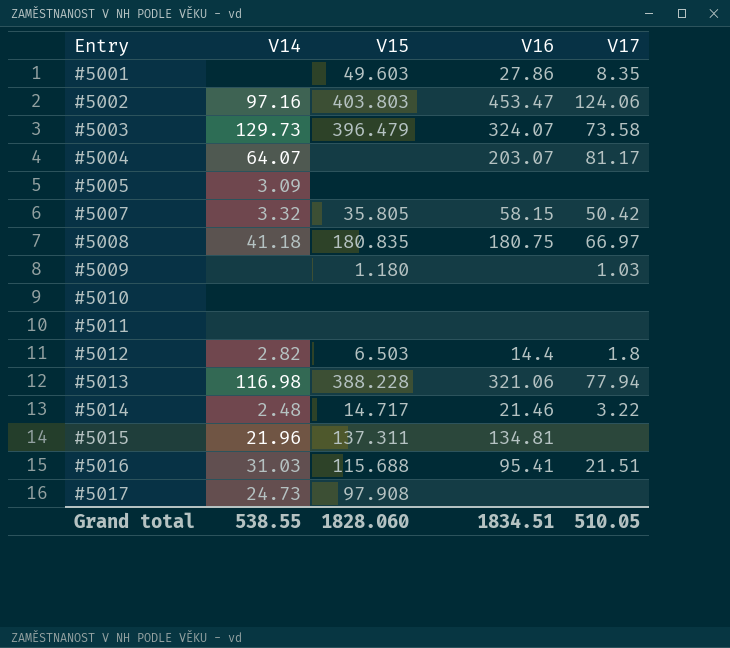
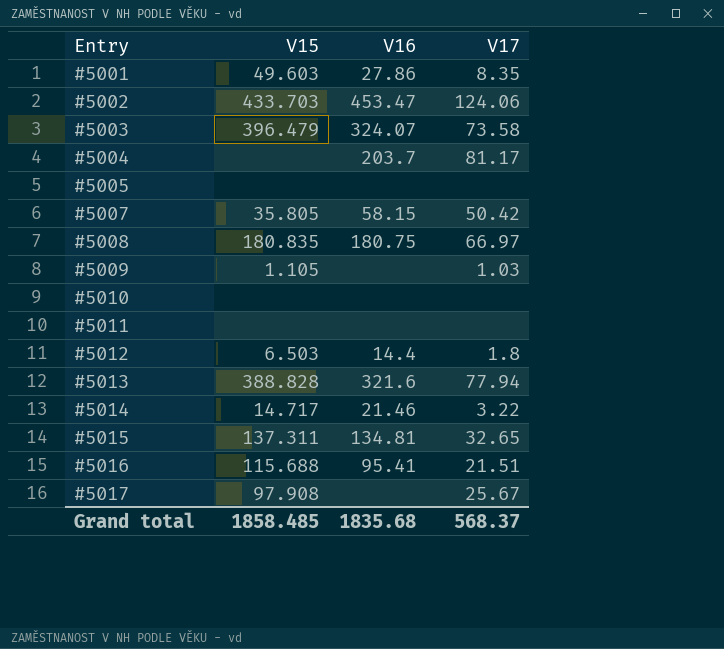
column V14 | position: 2 -> none
#5002 | V15: 403.803 -> 433.703
#5004 | V16: 203.07 -> 203.7
#5009 | V15: 1.180 -> 1.105
#5013 | V15: 388.228 -> 388.828
#5013 | V16: 321.06 -> 321.6
#5015 | V17: none -> 32.65
#5017 | V17: none -> 25.67
Grand total | V15: 1828.060 -> 1858.485
Grand total | V16: 1834.51 -> 1835.68
Grand total | V17: 510.05 -> 568.37

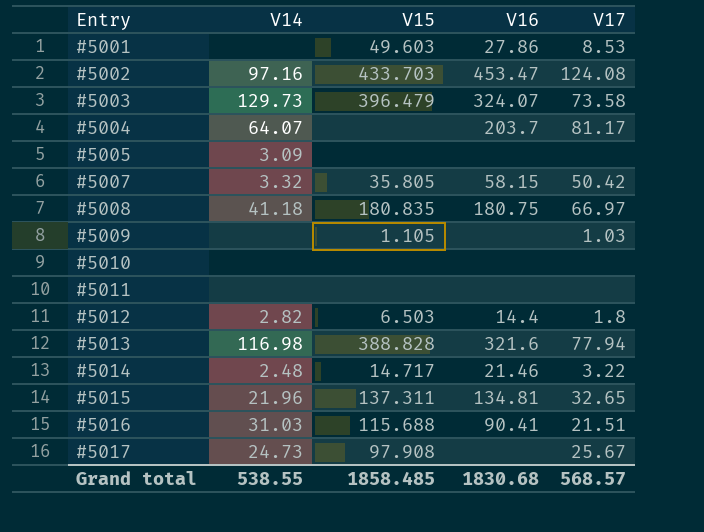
column V14 | position: none -> 2
#5001 | V17: 8.35 -> 8.53
#5002 | V17: 124.06 -> 124.08
#5016 | V16: 95.41 -> 90.41
Grand total | V16: 1835.68 -> 1830.68
Grand total | V17: 568.37 -> 568.57

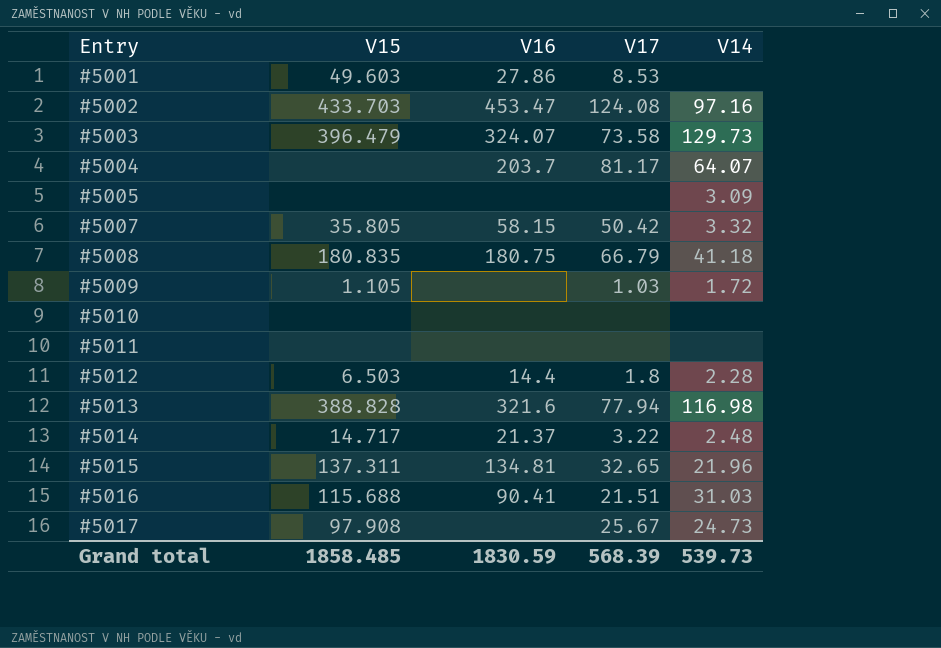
column V14 | position: 2 -> 5
#5008 | V17: 66.97 -> 66.79
#5009 | V14: none -> 1.72
#5012 | V14: 2.82 -> 2.28
#5014 | V16: 21.46 -> 21.37
Grand total | V16: 1830.68 -> 1830.59
Grand total | V17: 568.57 -> 568.39
Grand total | V14: 538.55 -> 539.73

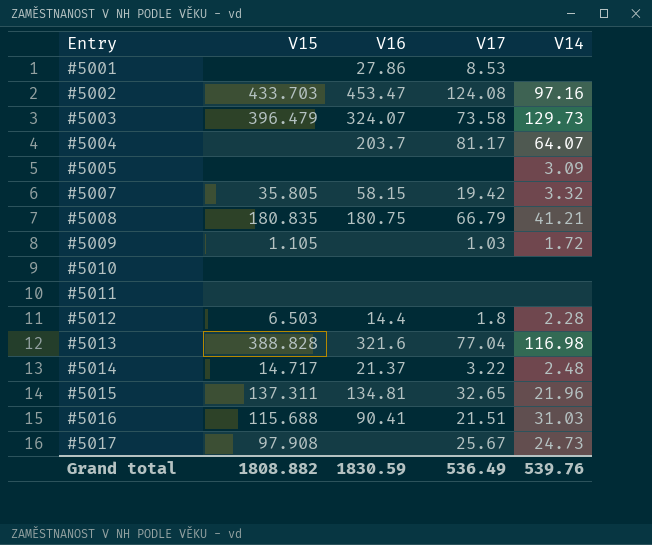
#5001 | V15: 49.603 -> none
#5007 | V17: 50.42 -> 19.42
#5008 | V14: 41.18 -> 41.21
#5013 | V17: 77.94 -> 77.04
Grand total | V15: 1858.485 -> 1808.882
Grand total | V17: 568.39 -> 536.49
Grand total | V14: 539.73 -> 539.76

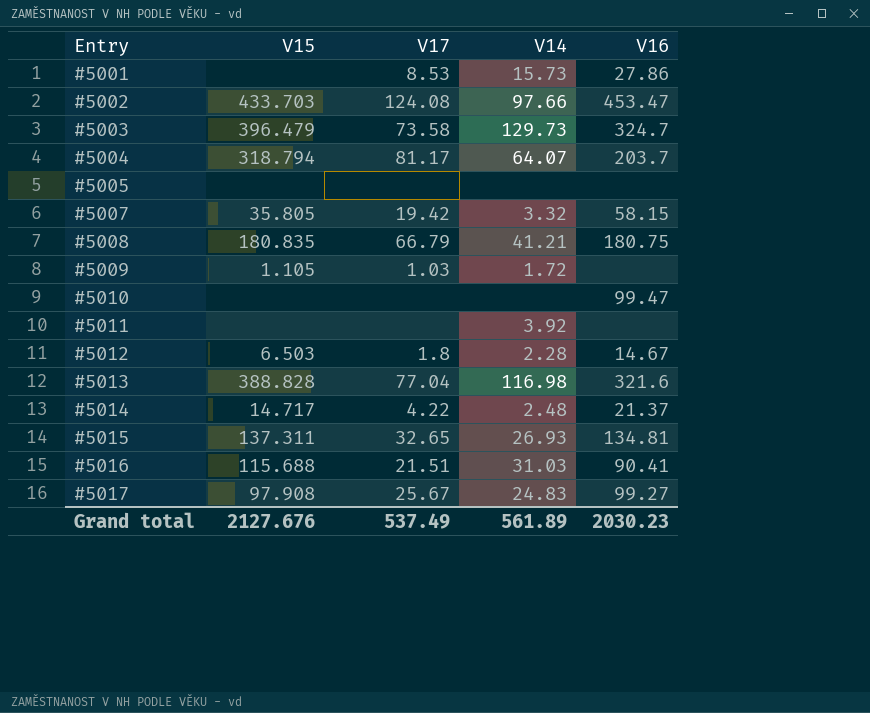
column V16 | position: 3 -> 5
#5001 | V14: none -> 15.73
#5002 | V14: 97.16 -> 97.66
#5003 | V16: 324.07 -> 324.7
#5004 | V15: none -> 318.794
#5005 | V14: 3.09 -> none
#5010 | V16: none -> 99.47
#5011 | V14: none -> 3.92
#5012 | V16: 14.4 -> 14.67
#5014 | V17: 3.22 -> 4.22
#5015 | V14: 21.96 -> 26.93
#5017 | V14: 24.73 -> 24.83
#5017 | V16: none -> 99.27
Grand total | V15: 1808.882 -> 2127.676
Grand total | V17: 536.49 -> 537.49
Grand total | V14: 539.76 -> 561.89
Grand total | V16: 1830.59 -> 2030.23

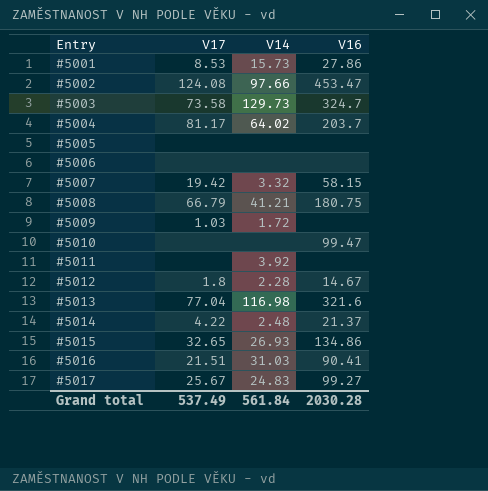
column V15 | position: 2 -> none
#5004 | V14: 64.07 -> 64.02
row #5006: none -> none | none | none
#5015 | V16: 134.81 -> 134.86
Grand total | V14: 561.89 -> 561.84
Grand total | V16: 2030.23 -> 2030.28

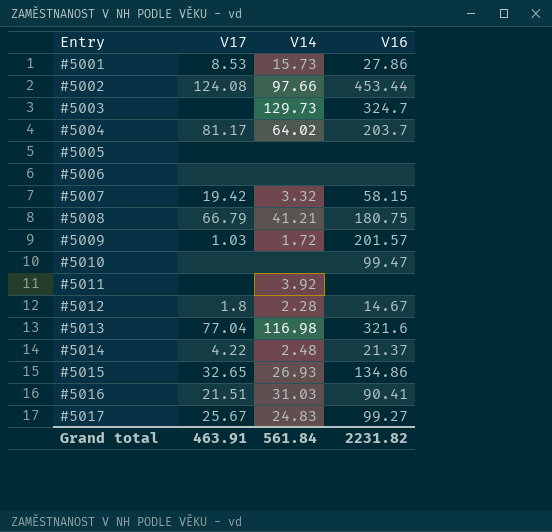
#5002 | V16: 453.47 -> 453.44
#5003 | V17: 73.58 -> none
#5009 | V16: none -> 201.57
Grand total | V17: 537.49 -> 463.91
Grand total | V16: 2030.28 -> 2231.82

